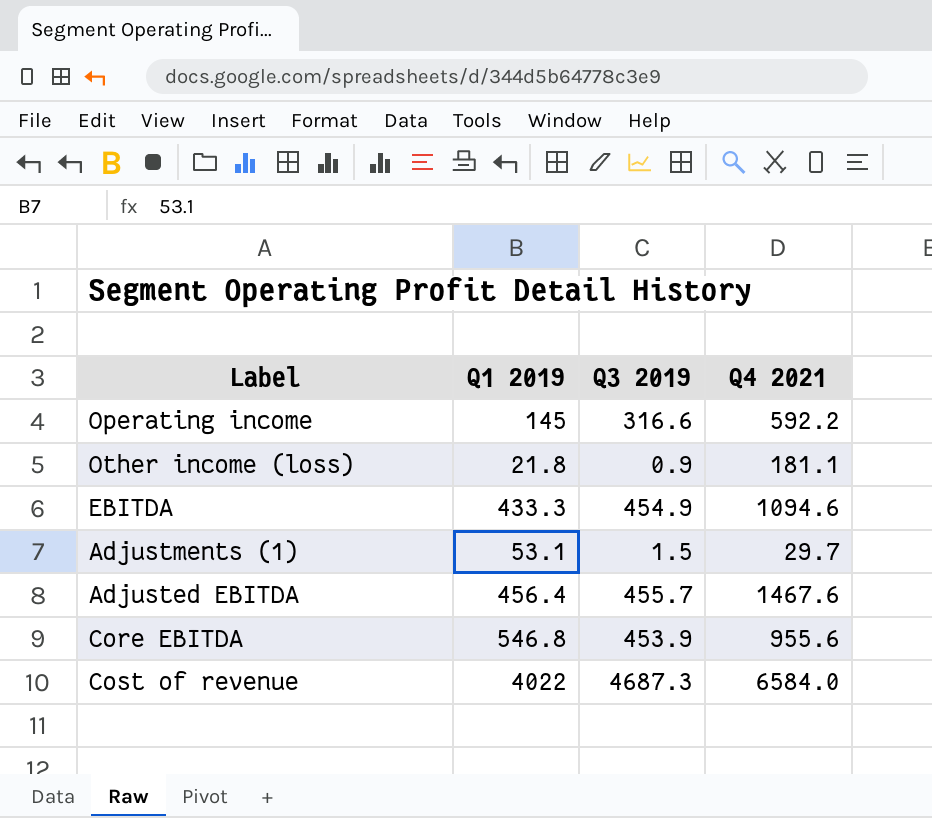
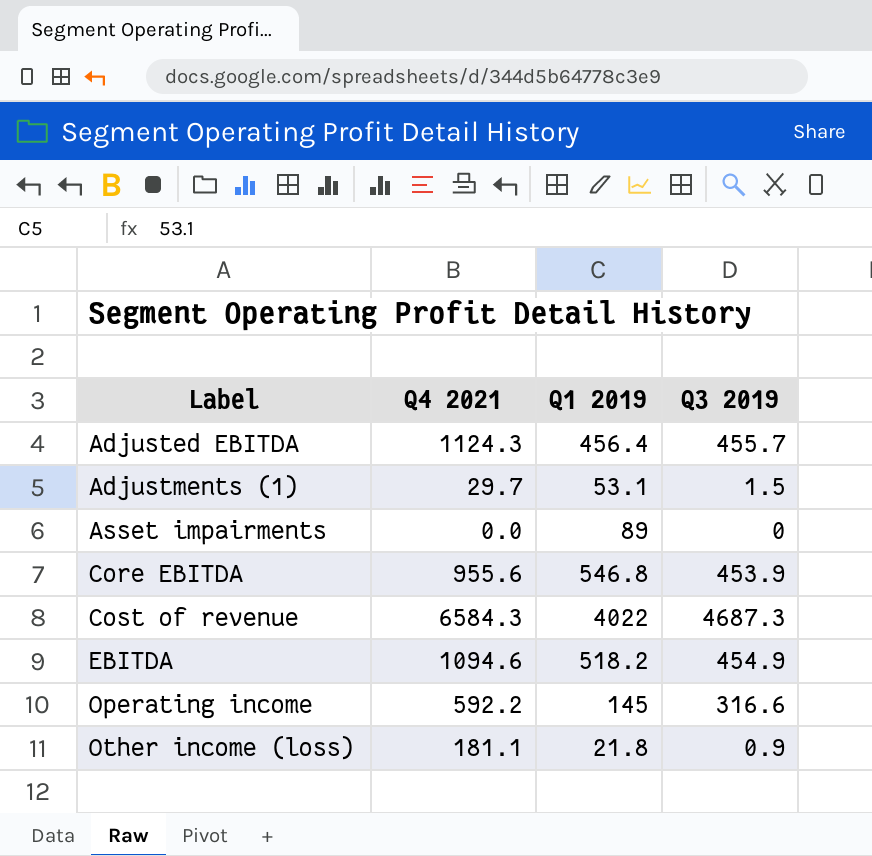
row order: none -> Label ascending
column Q4 2021 | position: 4 -> 2
Adjusted EBITDA | Q4 2021: 1467.6 -> 1124.3
row Asset impairments: none -> 0.0 | 89 | 0
Cost of revenue | Q4 2021: 6584.0 -> 6584.3
EBITDA | Q1 2019: 433.3 -> 518.2

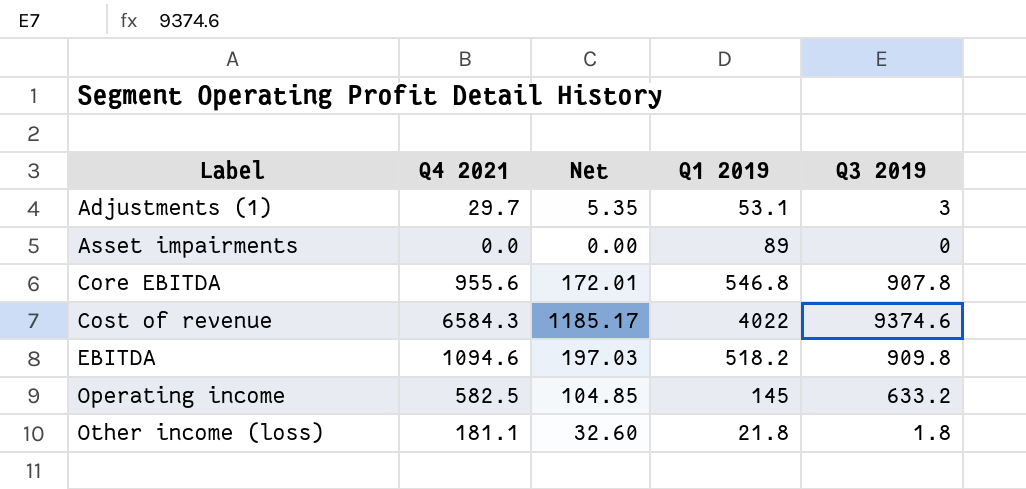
column Net | formula: none -> [Q4 2021] * 0.18
row Adjusted EBITDA: 1124.3 | 456.4 | 455.7 -> none
Adjustments (1) | Q3 2019: 1.5 -> 3
Core EBITDA | Q3 2019: 453.9 -> 907.8
Cost of revenue | Q3 2019: 4687.3 -> 9374.6
EBITDA | Q3 2019: 454.9 -> 909.8
Operating income | Q4 2021: 592.2 -> 582.5
Operating income | Q3 2019: 316.6 -> 633.2
Other income (loss) | Q3 2019: 0.9 -> 1.8

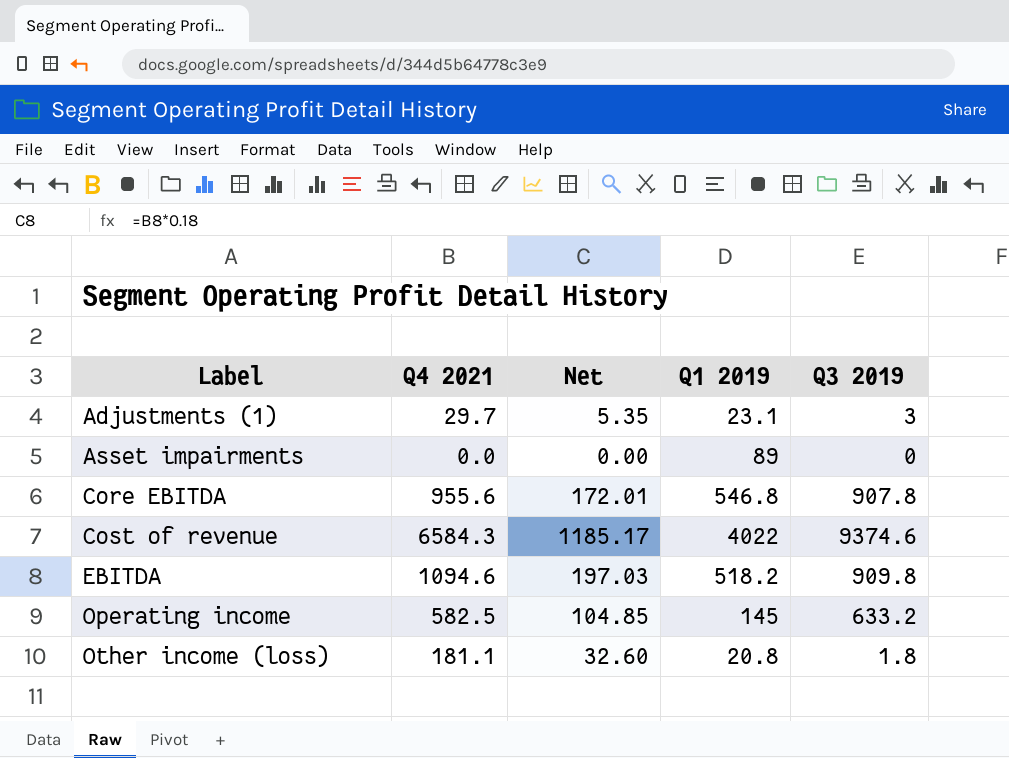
Adjustments (1) | Q1 2019: 53.1 -> 23.1
Other income (loss) | Q1 2019: 21.8 -> 20.8

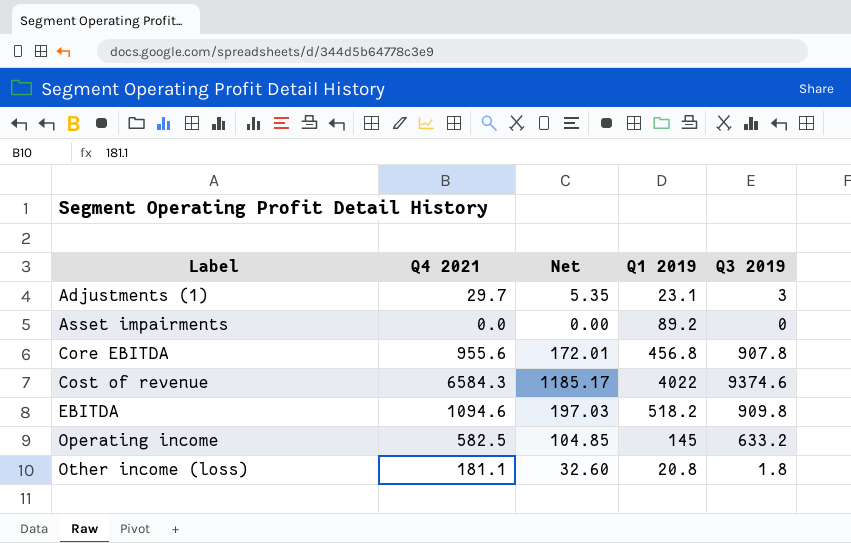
Asset impairments | Q1 2019: 89 -> 89.2
Core EBITDA | Q1 2019: 546.8 -> 456.8

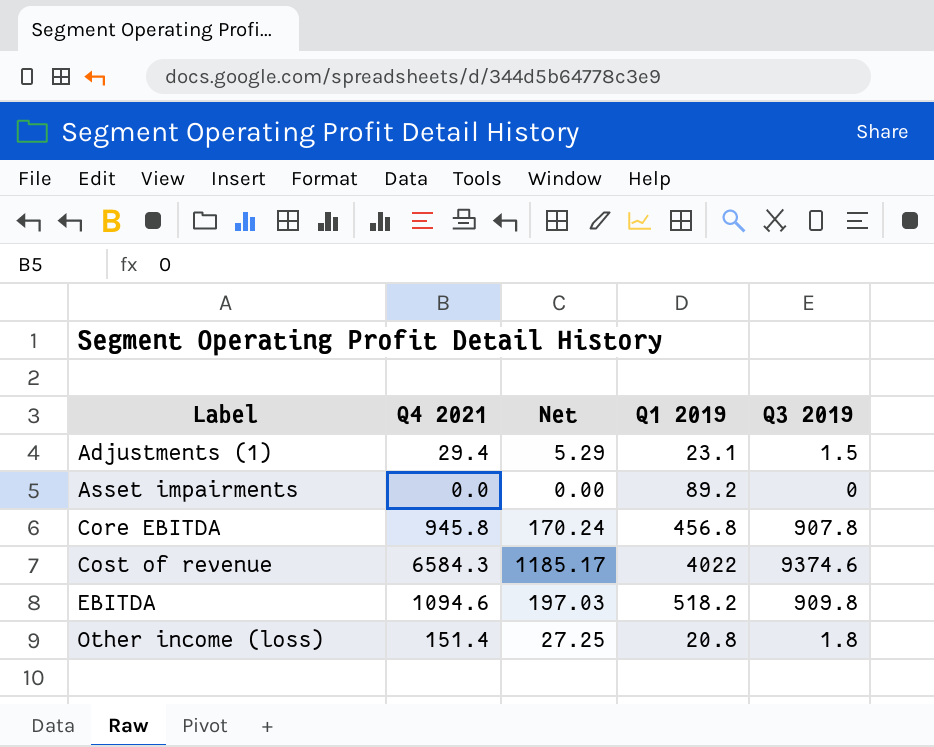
row Operating income: 582.5 | 104.85 | 145 | 633.2 -> none
Adjustments (1) | Q4 2021: 29.7 -> 29.4
Adjustments (1) | Net: 5.35 -> 5.29
Adjustments (1) | Q3 2019: 3 -> 1.5
Core EBITDA | Q4 2021: 955.6 -> 945.8
Core EBITDA | Net: 172.01 -> 170.24
Other income (loss) | Q4 2021: 181.1 -> 151.4
Other income (loss) | Net: 32.60 -> 27.25

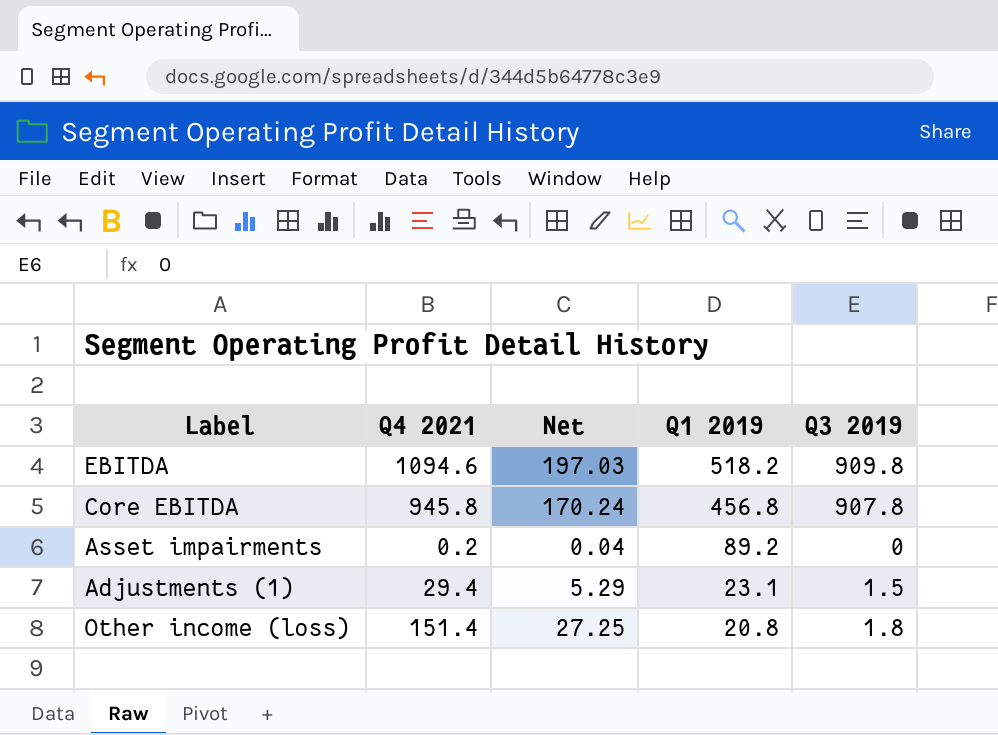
row order: Label ascending -> Q1 2019 descending
row Cost of revenue: 6584.3 | 1185.17 | 4022 | 9374.6 -> none
Asset impairments | Q4 2021: 0.0 -> 0.2
Asset impairments | Net: 0.00 -> 0.04

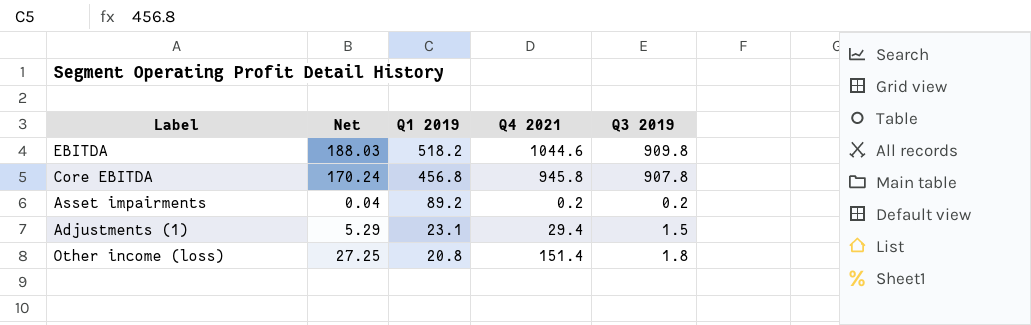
column Q4 2021 | position: 2 -> 4
EBITDA | Net: 197.03 -> 188.03
EBITDA | Q4 2021: 1094.6 -> 1044.6
Asset impairments | Q3 2019: 0 -> 0.2

